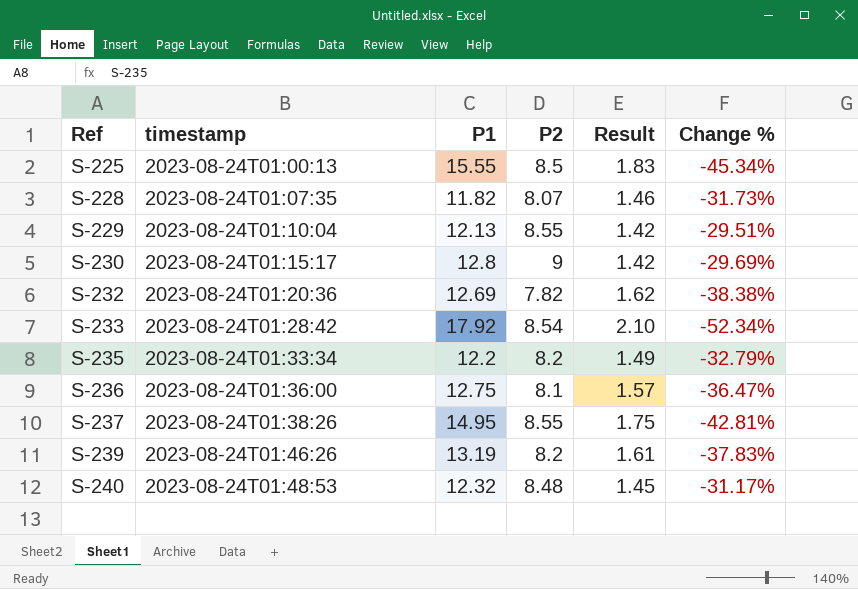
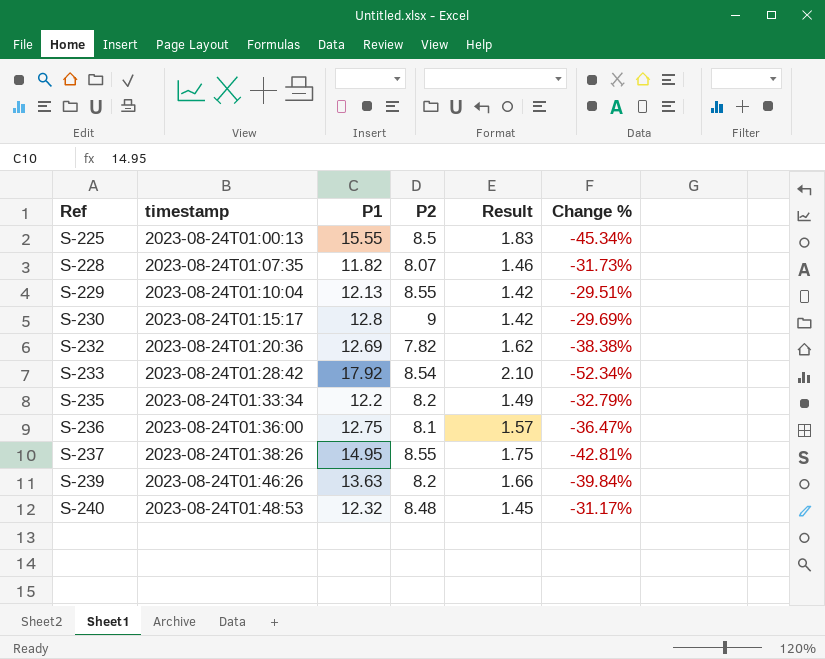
S-239 | P1: 13.19 -> 13.63
S-239 | Result: 1.61 -> 1.66
S-239 | Change %: -37.83% -> -39.84%

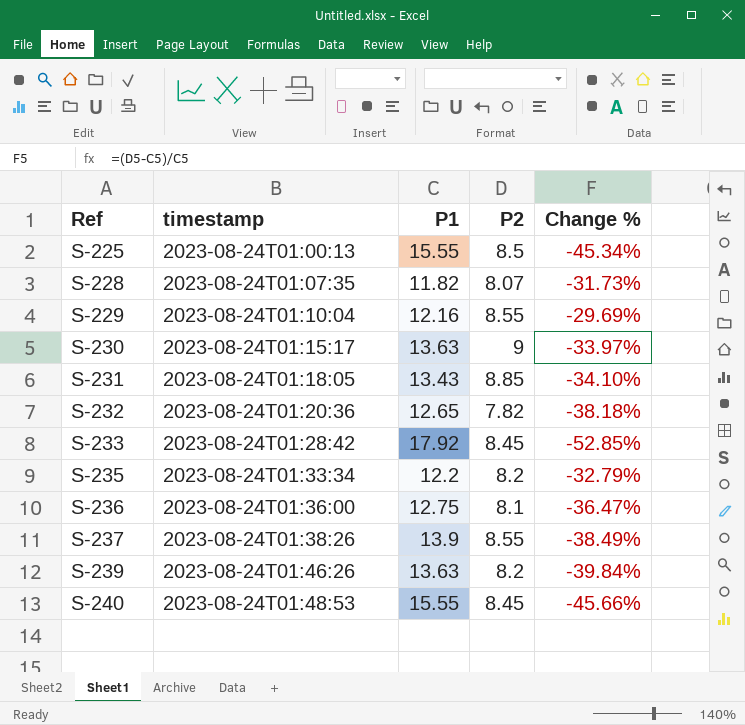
column Result | formula: [P1] / [P2] -> none
S-229 | P1: 12.13 -> 12.16
S-229 | Change %: -29.51% -> -29.69%
S-230 | P1: 12.8 -> 13.63
S-230 | Change %: -29.69% -> -33.97%
row S-231: none -> 2023-08-24T01:18:05 | 13.43 | 8.85 | -34.10%
S-232 | P1: 12.69 -> 12.65
S-232 | Change %: -38.38% -> -38.18%
S-233 | P2: 8.54 -> 8.45
S-233 | Change %: -52.34% -> -52.85%
S-237 | P1: 14.95 -> 13.9
S-237 | Change %: -42.81% -> -38.49%
S-240 | P1: 12.32 -> 15.55
S-240 | P2: 8.48 -> 8.45
S-240 | Change %: -31.17% -> -45.66%

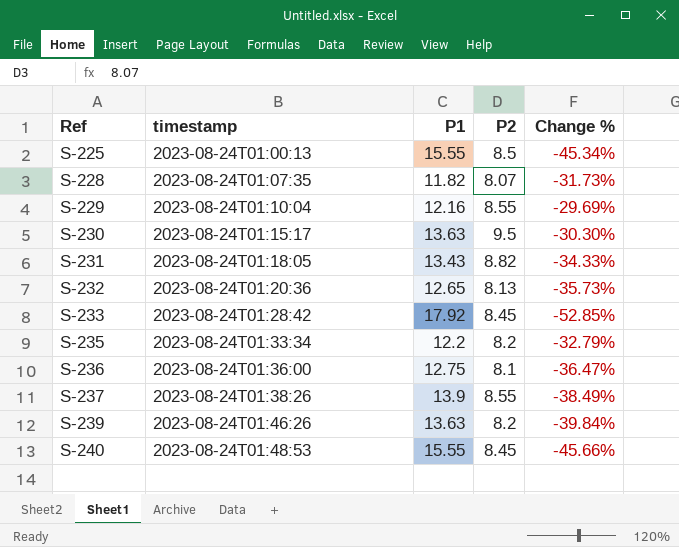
S-230 | P2: 9 -> 9.5
S-230 | Change %: -33.97% -> -30.30%
S-231 | P2: 8.85 -> 8.82
S-231 | Change %: -34.10% -> -34.33%
S-232 | P2: 7.82 -> 8.13
S-232 | Change %: -38.18% -> -35.73%

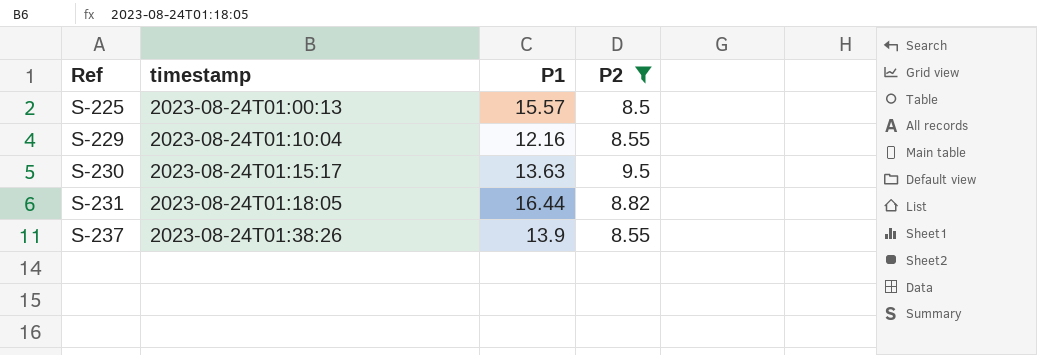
filter: none -> P2 >= 8.5
column Change % | formula: ([P2] - [P1]) / [P1] -> none
S-225 | P1: 15.55 -> 15.57
S-231 | P1: 13.43 -> 16.44

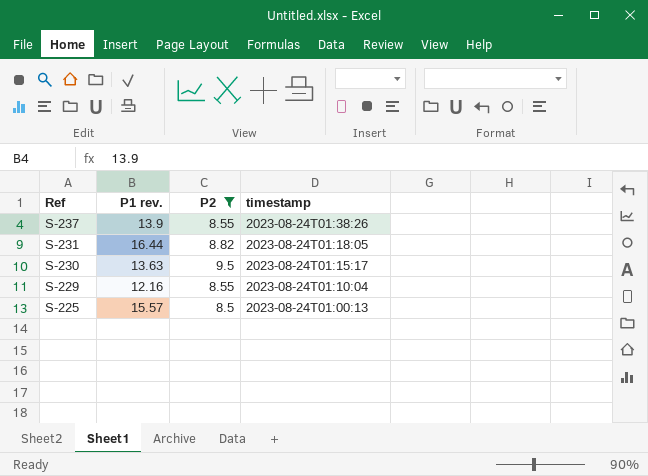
row order: Ref ascending -> Ref descending
column name: P1 -> P1 rev.
column timestamp | position: 2 -> 4

